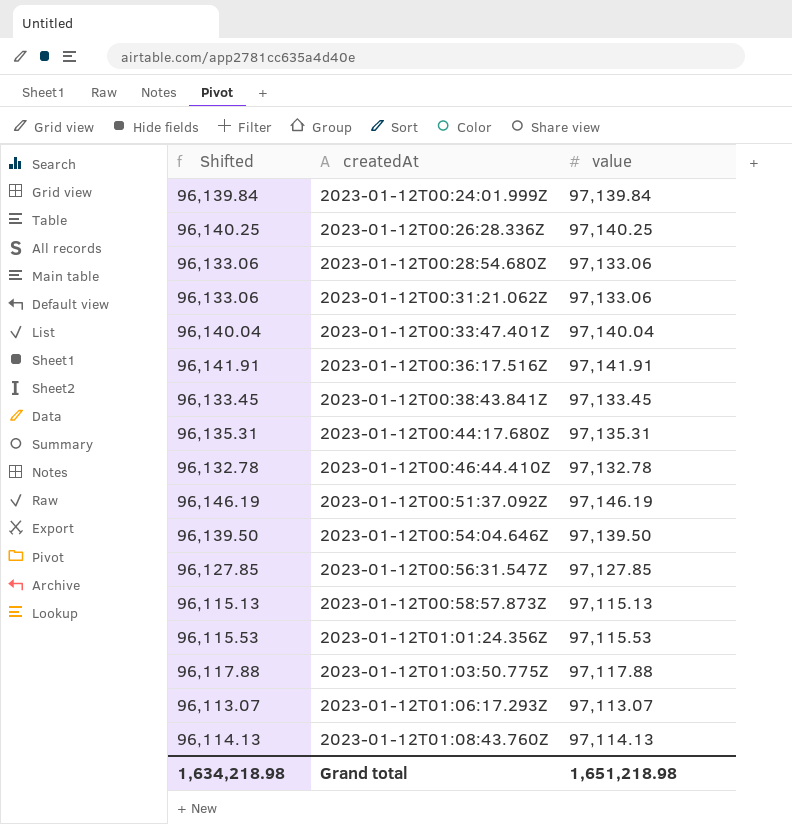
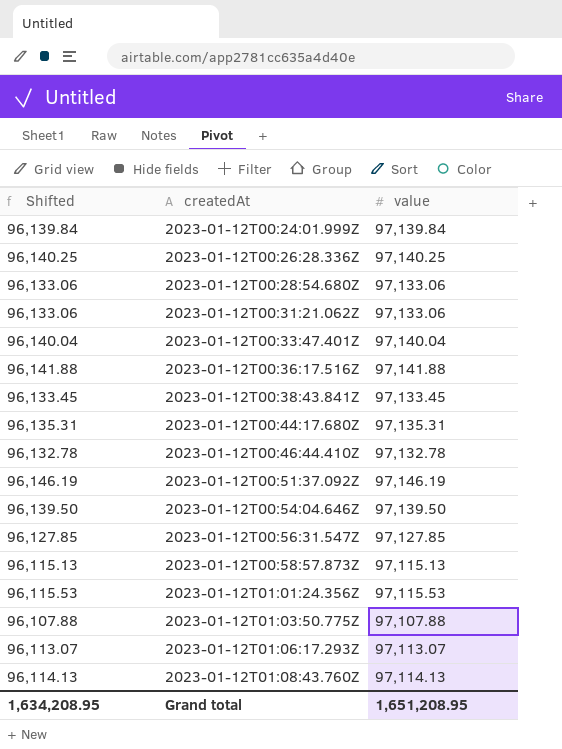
2023-01-12T00:36:17.516Z | Shifted: 96,141.91 -> 96,141.88
2023-01-12T00:36:17.516Z | value: 97,141.91 -> 97,141.88
2023-01-12T01:03:50.775Z | Shifted: 96,117.88 -> 96,107.88
2023-01-12T01:03:50.775Z | value: 97,117.88 -> 97,107.88
Grand total | Shifted: 1,634,218.98 -> 1,634,208.95
Grand total | value: 1,651,218.98 -> 1,651,208.95

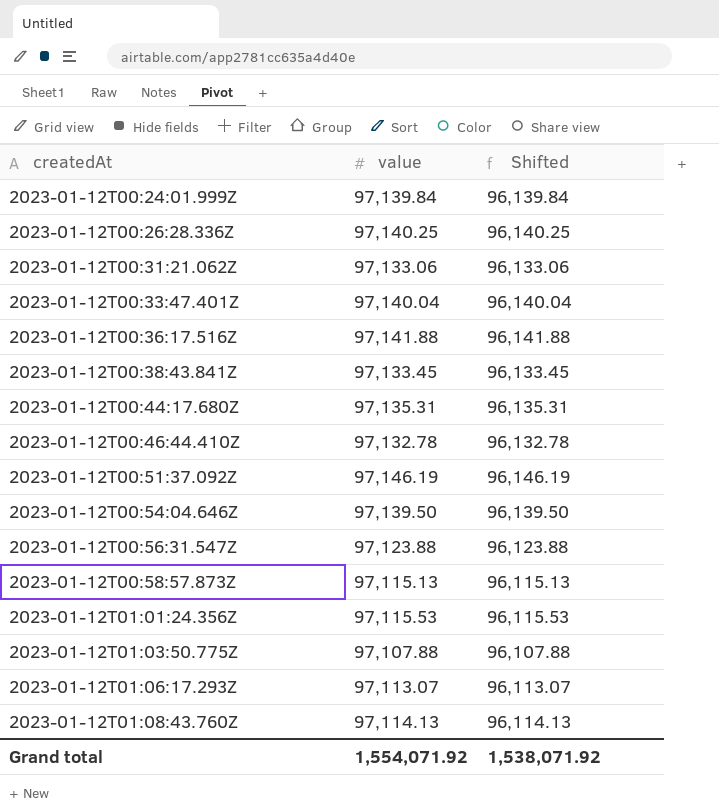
column Shifted | position: 1 -> 3
row 2023-01-12T00:28:54.680Z: 96,133.06 | 97,133.06 -> none
2023-01-12T00:56:31.547Z | value: 97,127.85 -> 97,123.88
2023-01-12T00:56:31.547Z | Shifted: 96,127.85 -> 96,123.88
Grand total | value: 1,651,208.95 -> 1,554,071.92
Grand total | Shifted: 1,634,208.95 -> 1,538,071.92

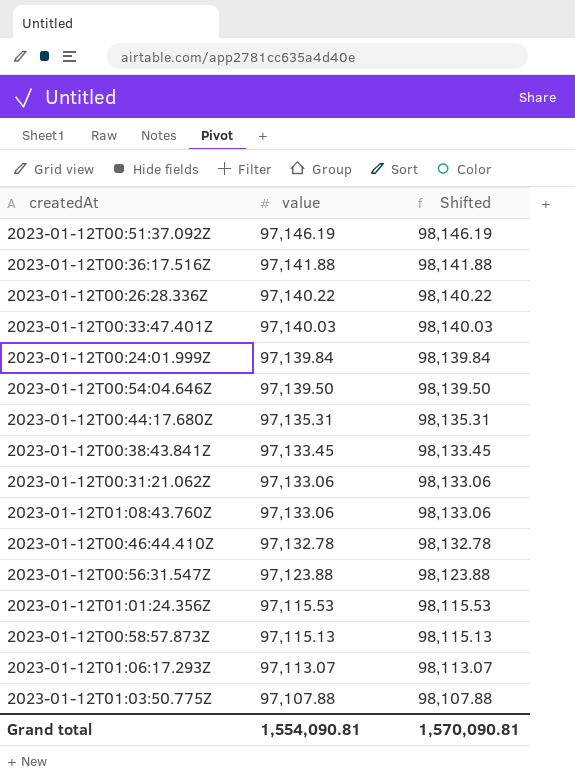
row order: createdAt ascending -> value descending
column Shifted | formula: [value] - 1000 -> [value] + 1000
2023-01-12T00:26:28.336Z | value: 97,140.25 -> 97,140.22
2023-01-12T00:33:47.401Z | value: 97,140.04 -> 97,140.03
2023-01-12T01:08:43.760Z | value: 97,114.13 -> 97,133.06
Grand total | value: 1,554,071.92 -> 1,554,090.81
Grand total | Shifted: 1,538,071.92 -> 1,570,090.81

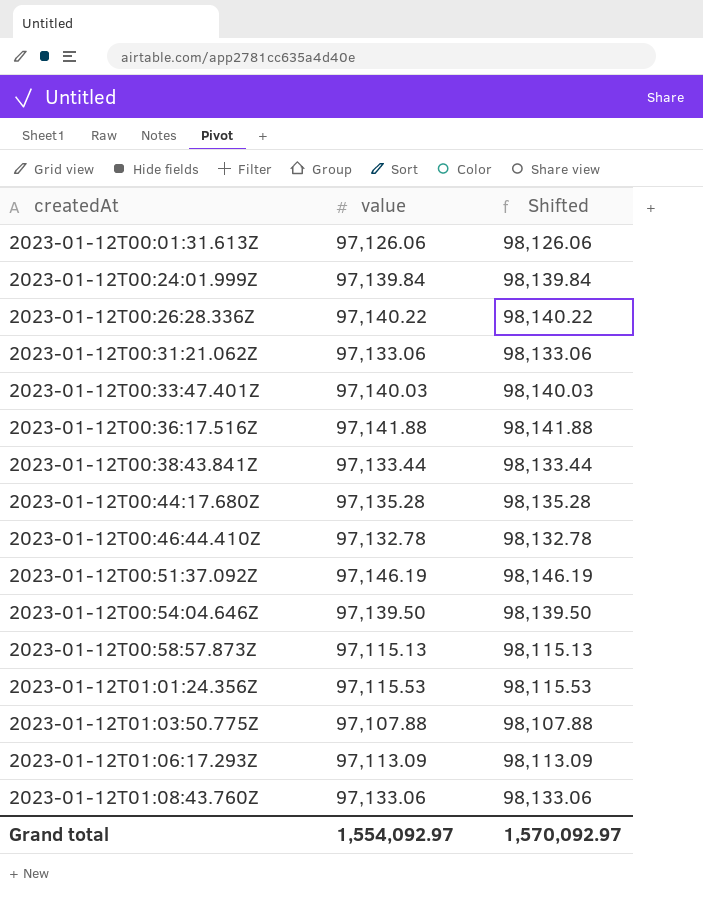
row order: value descending -> createdAt ascending
row 2023-01-12T00:56:31.547Z: 97,123.88 | 98,123.88 -> none
row 2023-01-12T00:01:31.613Z: none -> 97,126.06 | 98,126.06
2023-01-12T00:38:43.841Z | value: 97,133.45 -> 97,133.44
2023-01-12T00:38:43.841Z | Shifted: 98,133.45 -> 98,133.44
2023-01-12T00:44:17.680Z | value: 97,135.31 -> 97,135.28
2023-01-12T00:44:17.680Z | Shifted: 98,135.31 -> 98,135.28
2023-01-12T01:06:17.293Z | value: 97,113.07 -> 97,113.09
2023-01-12T01:06:17.293Z | Shifted: 98,113.07 -> 98,113.09
Grand total | value: 1,554,090.81 -> 1,554,092.97
Grand total | Shifted: 1,570,090.81 -> 1,570,092.97

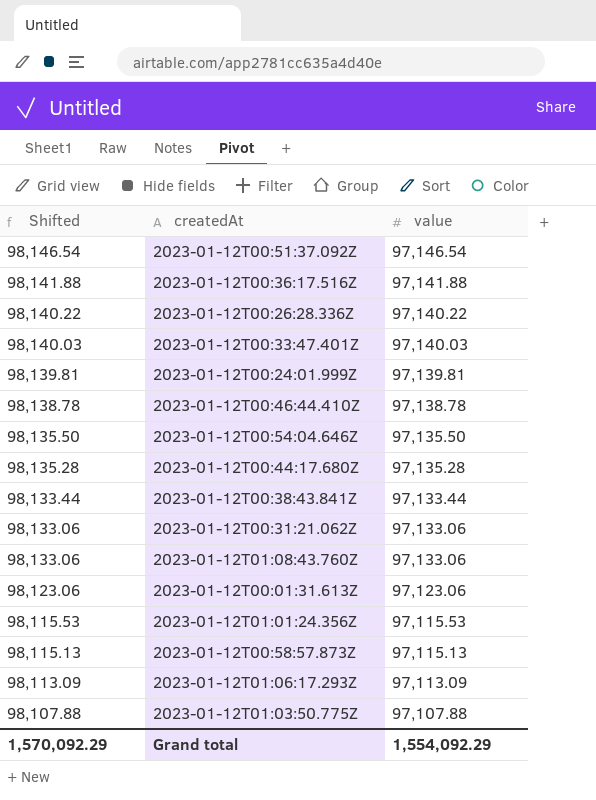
row order: createdAt ascending -> Shifted descending
column Shifted | position: 3 -> 1
2023-01-12T00:51:37.092Z | Shifted: 98,146.19 -> 98,146.54
2023-01-12T00:51:37.092Z | value: 97,146.19 -> 97,146.54
2023-01-12T00:24:01.999Z | Shifted: 98,139.84 -> 98,139.81
2023-01-12T00:24:01.999Z | value: 97,139.84 -> 97,139.81
2023-01-12T00:46:44.410Z | Shifted: 98,132.78 -> 98,138.78
2023-01-12T00:46:44.410Z | value: 97,132.78 -> 97,138.78
2023-01-12T00:54:04.646Z | Shifted: 98,139.50 -> 98,135.50
2023-01-12T00:54:04.646Z | value: 97,139.50 -> 97,135.50
2023-01-12T00:01:31.613Z | Shifted: 98,126.06 -> 98,123.06
2023-01-12T00:01:31.613Z | value: 97,126.06 -> 97,123.06
Grand total | Shifted: 1,570,092.97 -> 1,570,092.29
Grand total | value: 1,554,092.97 -> 1,554,092.29

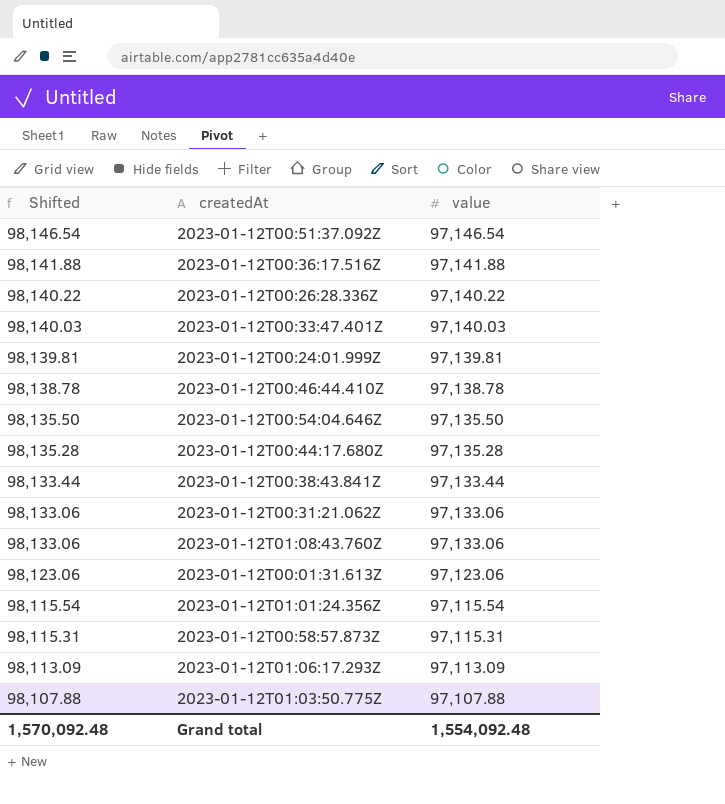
2023-01-12T01:01:24.356Z | Shifted: 98,115.53 -> 98,115.54
2023-01-12T01:01:24.356Z | value: 97,115.53 -> 97,115.54
2023-01-12T00:58:57.873Z | Shifted: 98,115.13 -> 98,115.31
2023-01-12T00:58:57.873Z | value: 97,115.13 -> 97,115.31
Grand total | Shifted: 1,570,092.29 -> 1,570,092.48
Grand total | value: 1,554,092.29 -> 1,554,092.48

